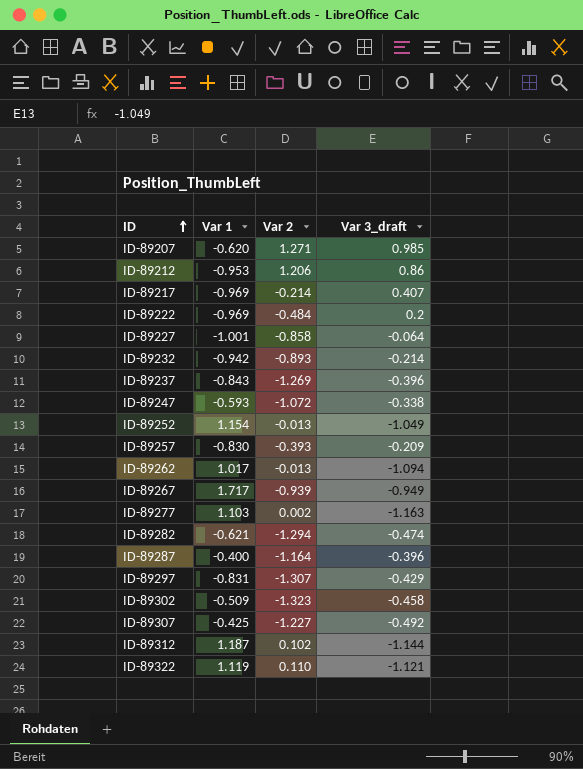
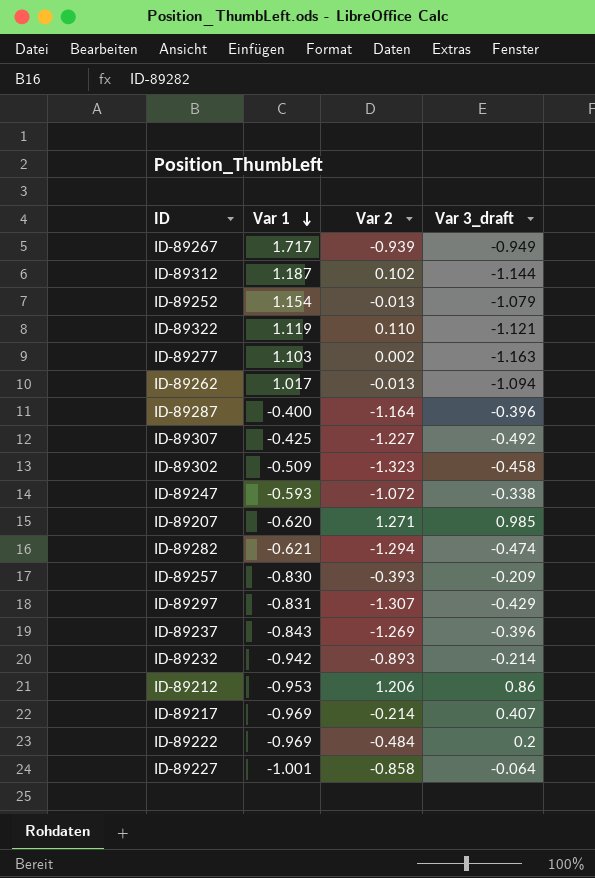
row order: ID ascending -> Var 1 descending
ID-89252 | Var 3_draft: -1.049 -> -1.079

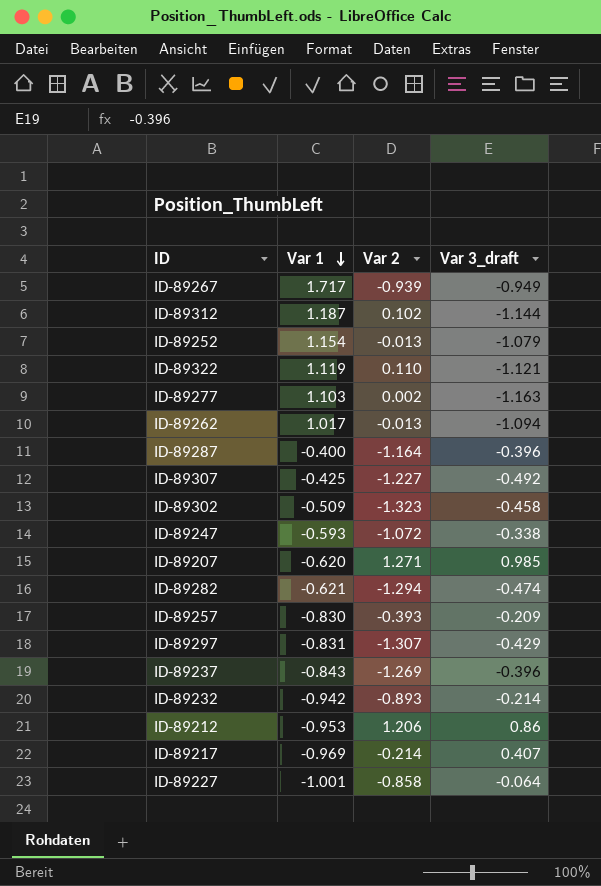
row ID-89222: -0.969 | -0.484 | 0.2 -> none

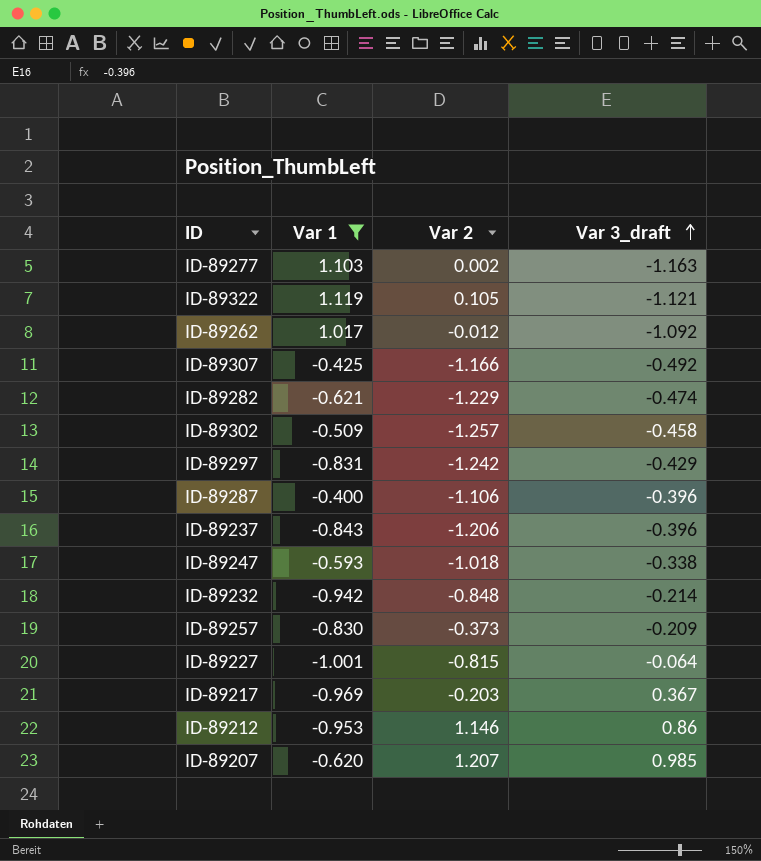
filter: none -> Var 1 <= 1.119
row order: Var 1 descending -> Var 3_draft ascending
ID-89322 | Var 2: 0.110 -> 0.105
ID-89262 | Var 2: -0.013 -> -0.012
ID-89262 | Var 3_draft: -1.094 -> -1.092
ID-89307 | Var 2: -1.227 -> -1.166
ID-89282 | Var 2: -1.294 -> -1.229
ID-89302 | Var 2: -1.323 -> -1.257
ID-89297 | Var 2: -1.307 -> -1.242
ID-89287 | Var 2: -1.164 -> -1.106
ID-89237 | Var 2: -1.269 -> -1.206
ID-89247 | Var 2: -1.072 -> -1.018
ID-89232 | Var 2: -0.893 -> -0.848
ID-89257 | Var 2: -0.393 -> -0.373
ID-89227 | Var 2: -0.858 -> -0.815
ID-89217 | Var 2: -0.214 -> -0.203
ID-89217 | Var 3_draft: 0.407 -> 0.367
ID-89212 | Var 2: 1.206 -> 1.146
ID-89207 | Var 2: 1.271 -> 1.207

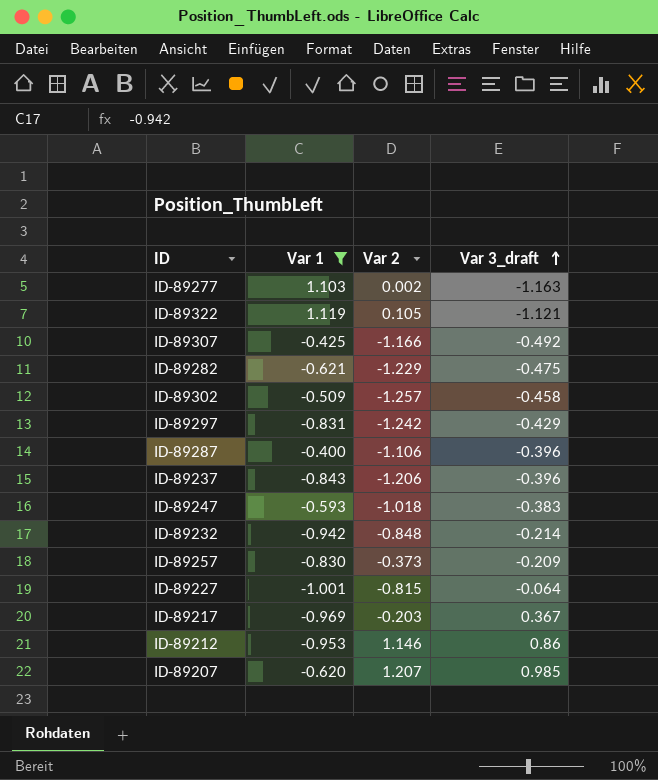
row ID-89262: 1.017 | -0.012 | -1.092 -> none
ID-89282 | Var 3_draft: -0.474 -> -0.475
ID-89247 | Var 3_draft: -0.338 -> -0.383

